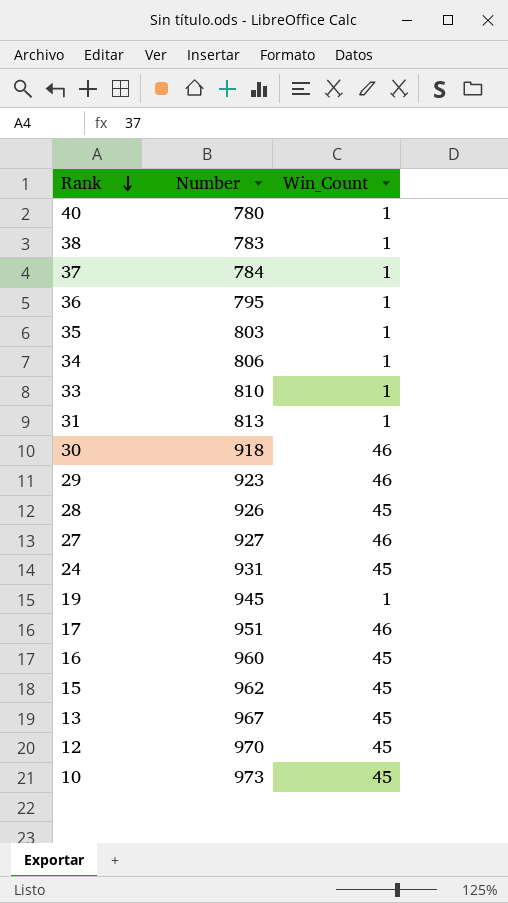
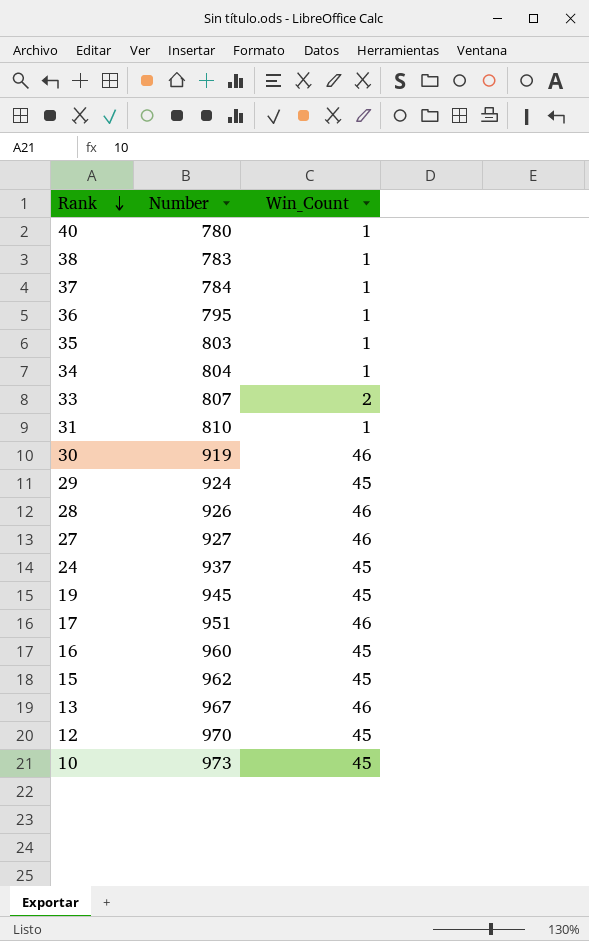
34 | Number: 806 -> 804
33 | Number: 810 -> 807
33 | Win_Count: 1 -> 2
31 | Number: 813 -> 810
30 | Number: 918 -> 919
29 | Number: 923 -> 924
29 | Win_Count: 46 -> 45
28 | Win_Count: 45 -> 46
24 | Number: 931 -> 937
19 | Win_Count: 1 -> 45
13 | Win_Count: 45 -> 46

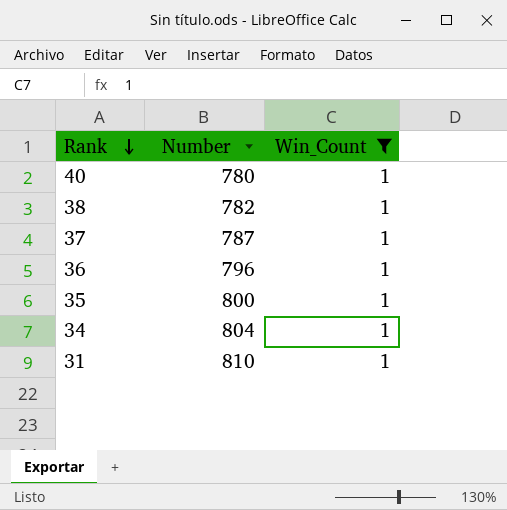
filter: none -> Win_Count = 1
38 | Number: 783 -> 782
37 | Number: 784 -> 787
36 | Number: 795 -> 796
35 | Number: 803 -> 800

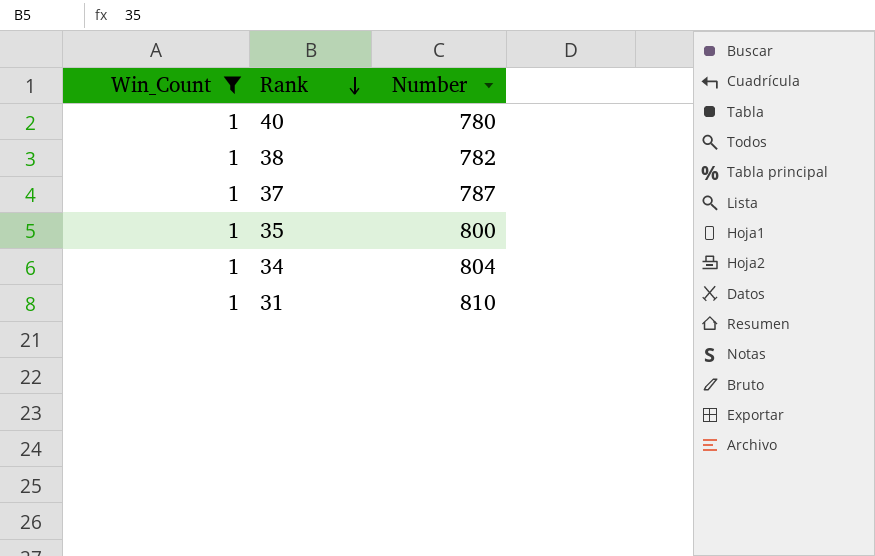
column Win_Count | position: 3 -> 1
row 36: 796 | 1 -> none

